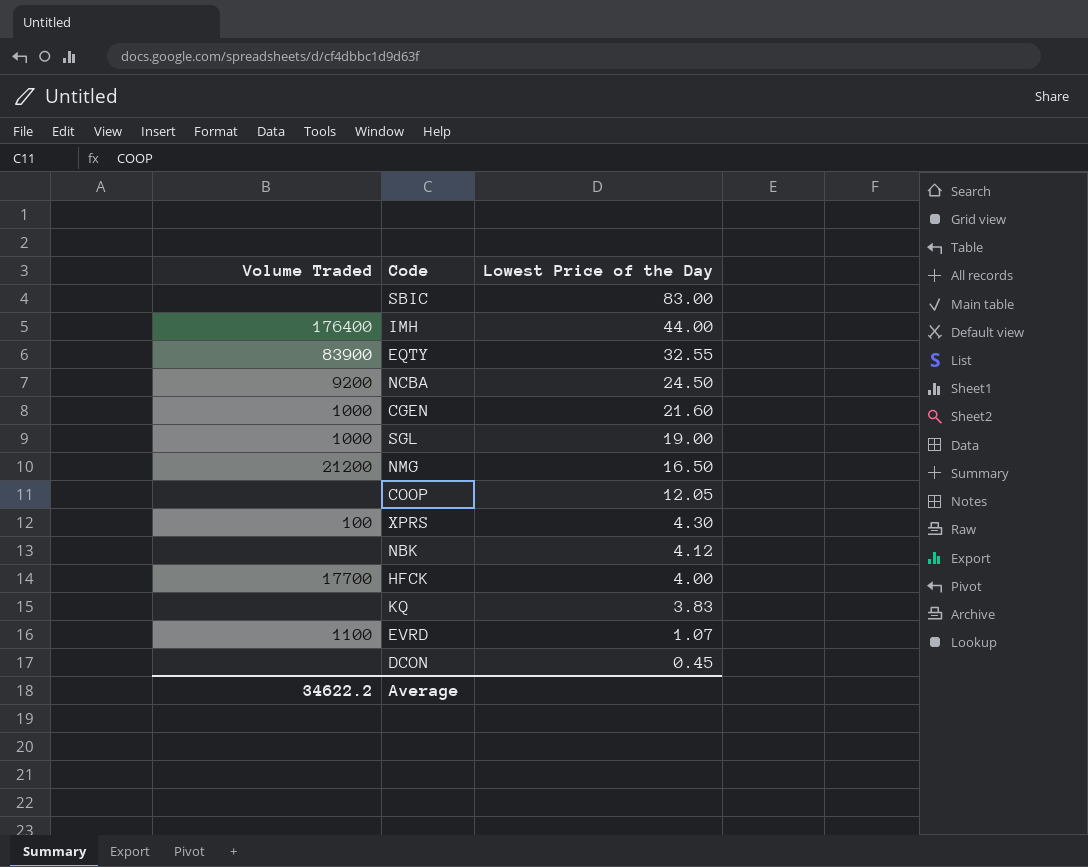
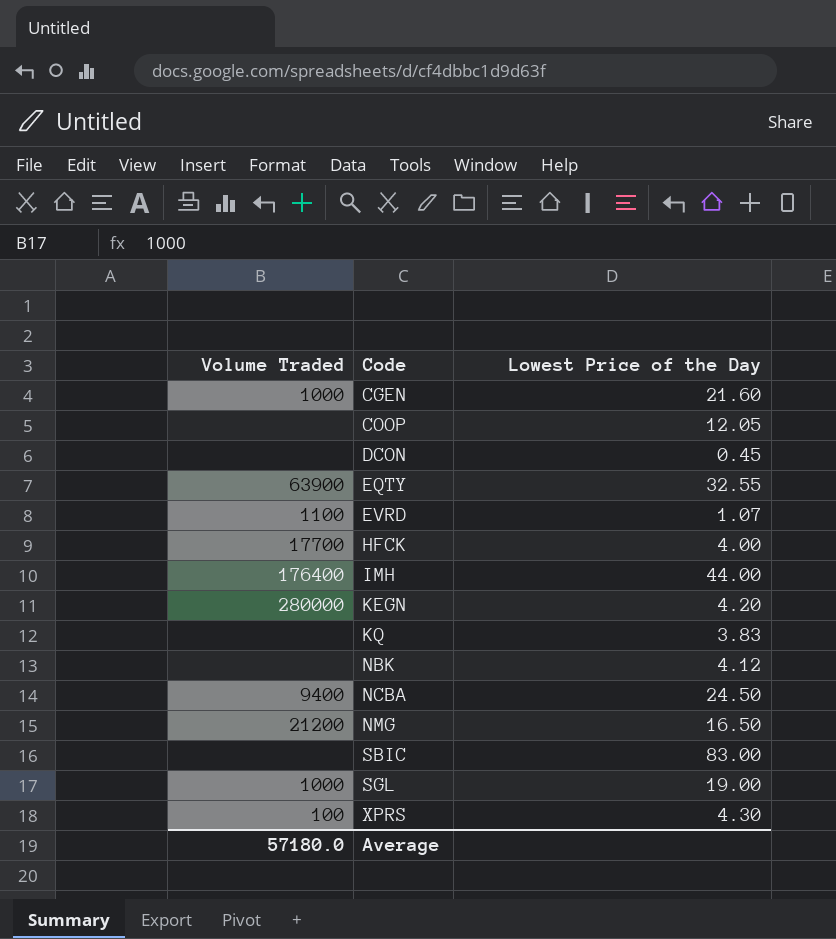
row order: Lowest Price of the Day descending -> Code ascending
EQTY | Volume Traded: 83900 -> 63900
row KEGN: none -> 280000 | 4.20
NCBA | Volume Traded: 9200 -> 9400
Average | Volume Traded: 34622.2 -> 57180.0

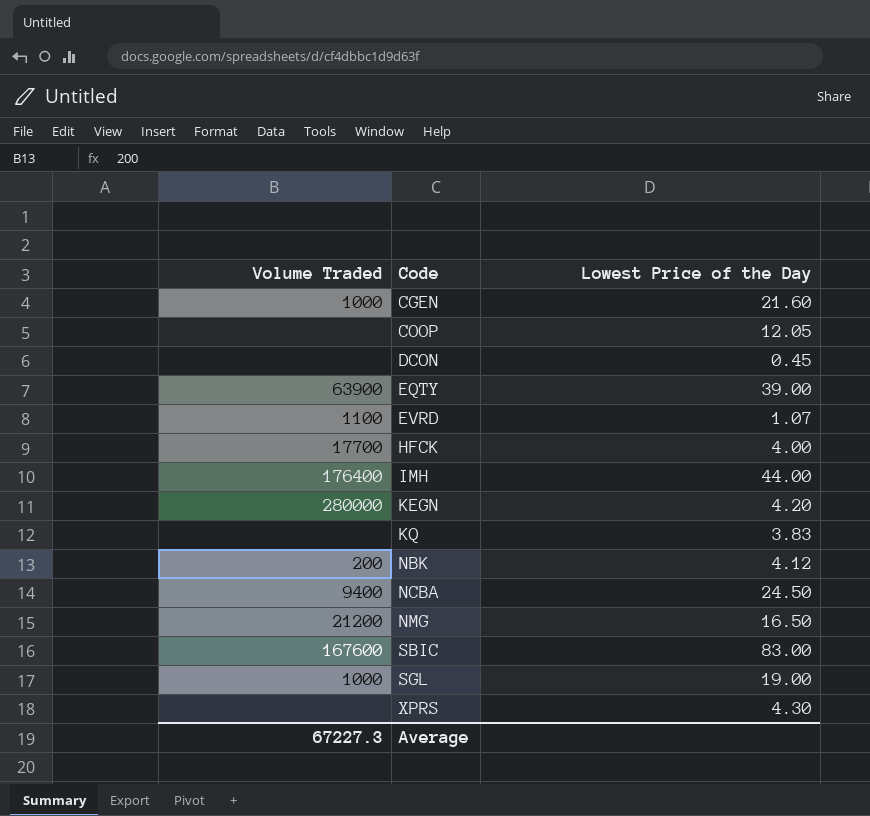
EQTY | Lowest Price of the Day: 32.55 -> 39.00
NBK | Volume Traded: none -> 200
SBIC | Volume Traded: none -> 167600
XPRS | Volume Traded: 100 -> none
Average | Volume Traded: 57180.0 -> 67227.3

